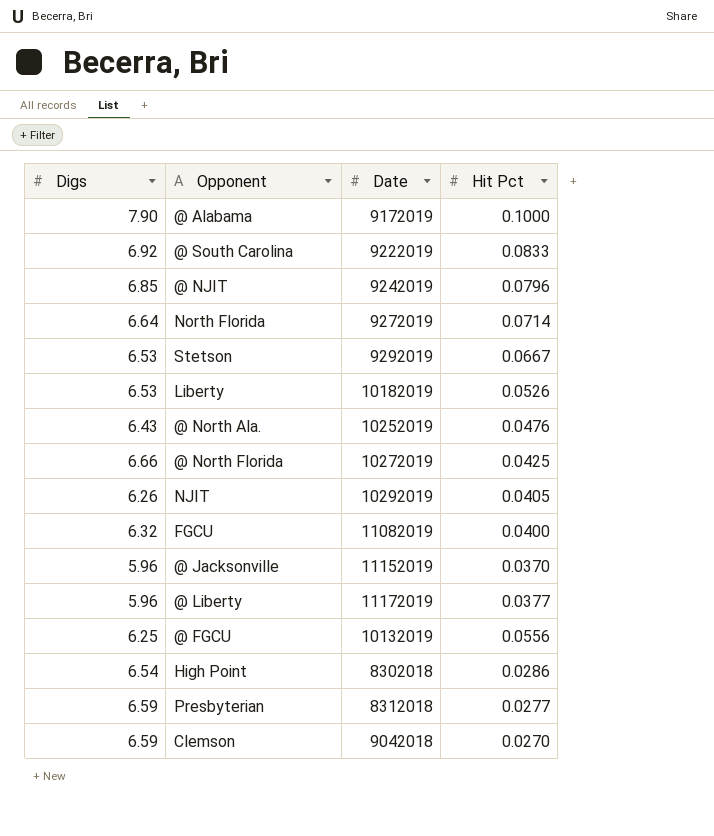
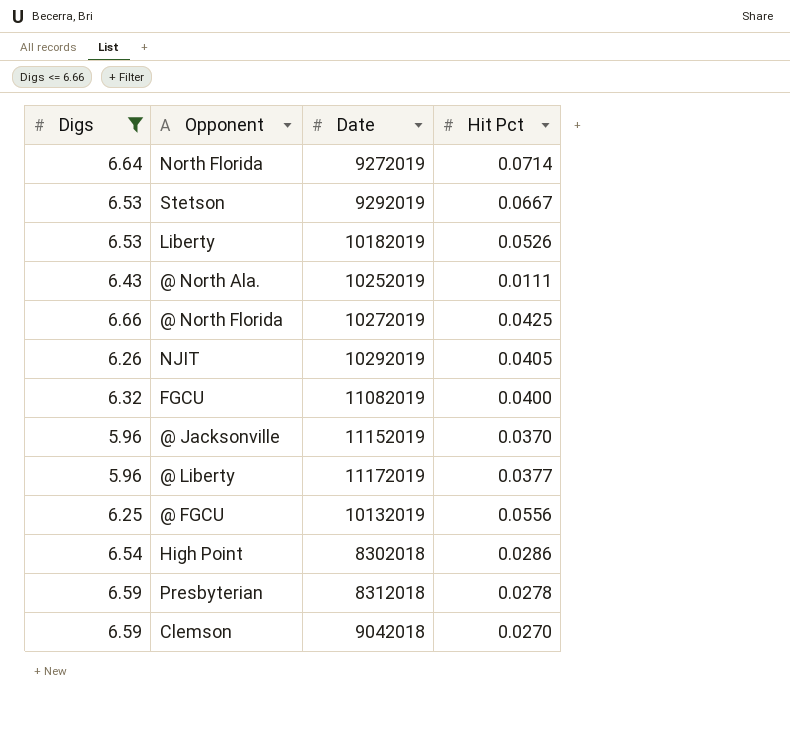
filter: none -> Digs <= 6.66
@ North Ala. | Hit Pct: 0.0476 -> 0.0111
Presbyterian | Hit Pct: 0.0277 -> 0.0278

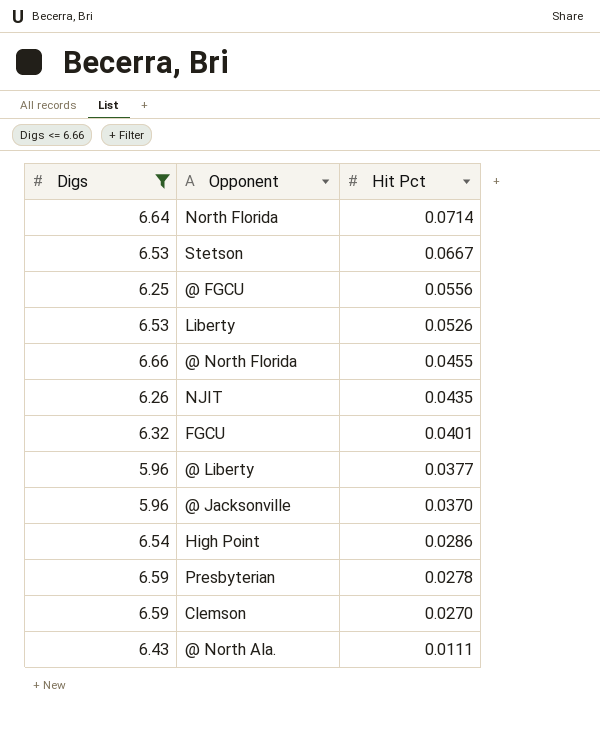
row order: none -> Hit Pct descending
column Date | position: 3 -> none
@ North Florida | Hit Pct: 0.0425 -> 0.0455
NJIT | Hit Pct: 0.0405 -> 0.0435
FGCU | Hit Pct: 0.0400 -> 0.0401

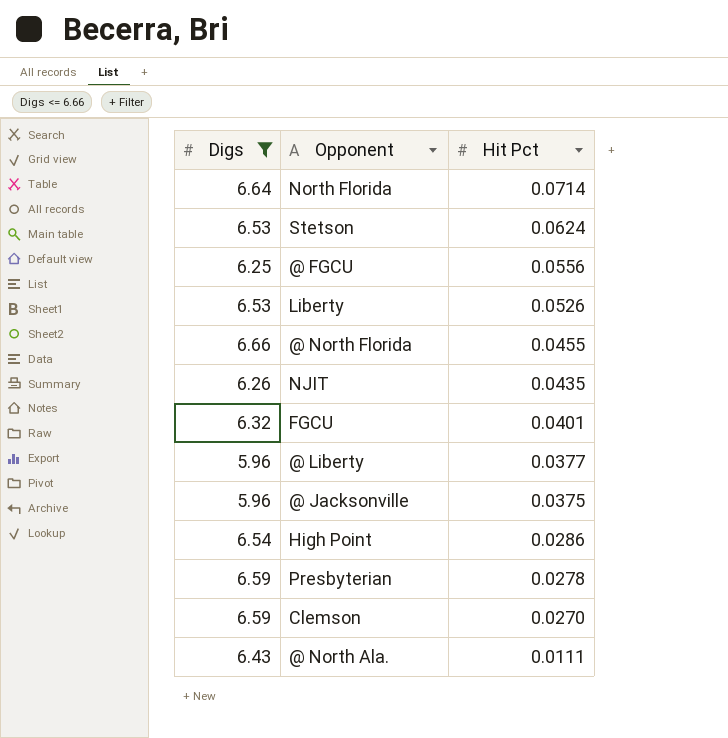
Stetson | Hit Pct: 0.0667 -> 0.0624
@ Jacksonville | Hit Pct: 0.0370 -> 0.0375

